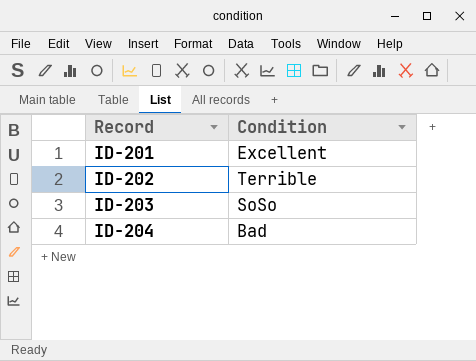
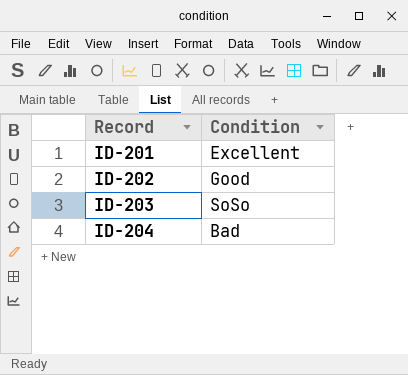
ID-202 | Condition: Terrible -> Good

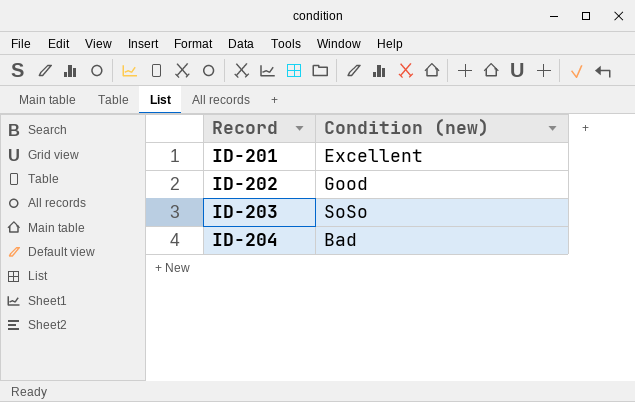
column name: Condition -> Condition (new)

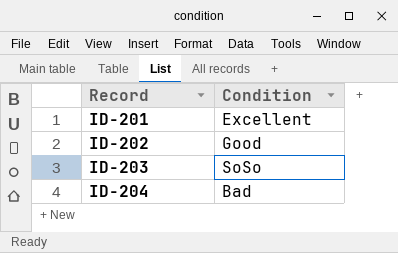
column name: Condition (new) -> Condition

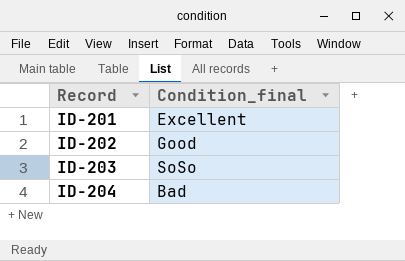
column name: Condition -> Condition_final

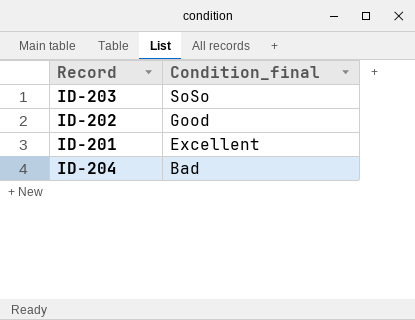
row order: Record ascending -> Condition_final descending

